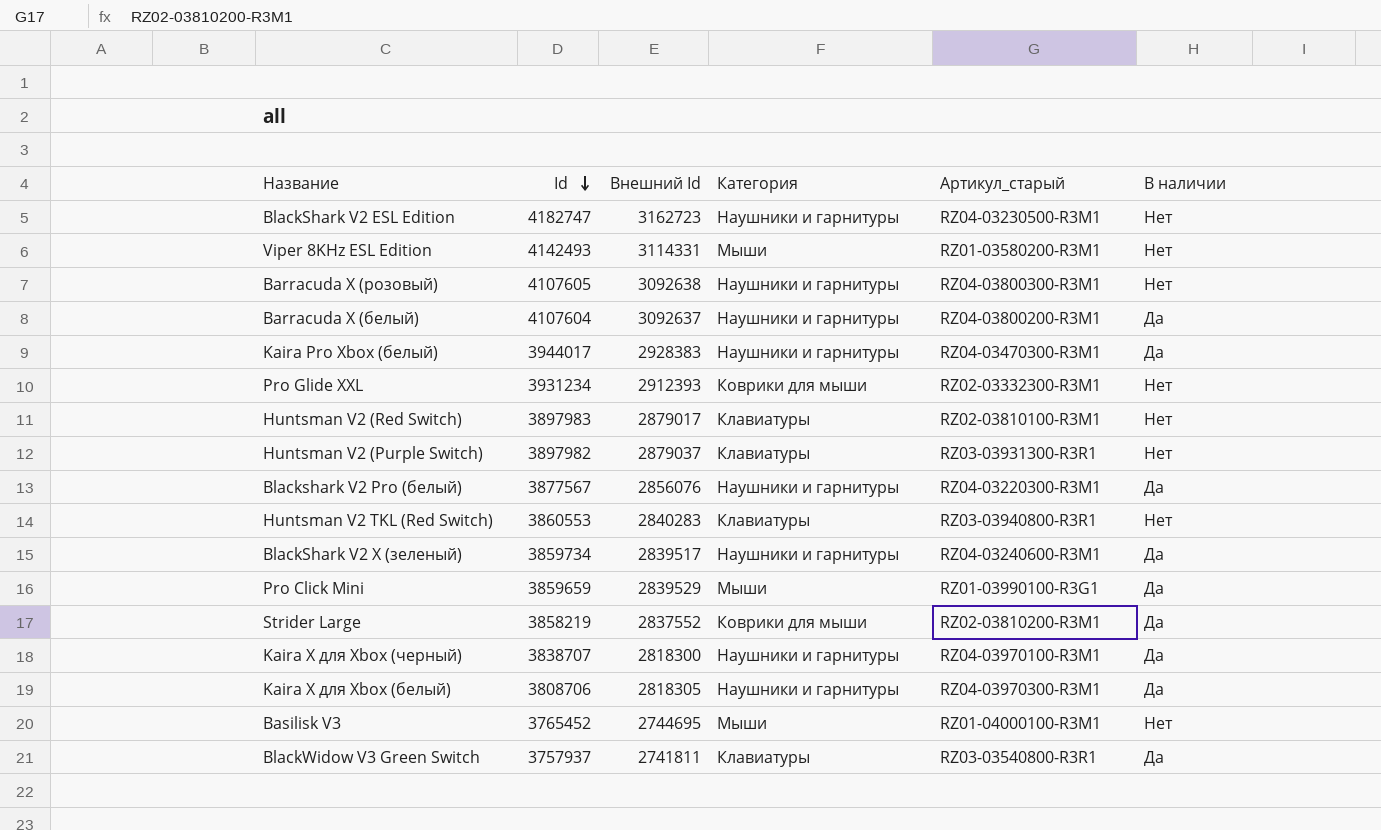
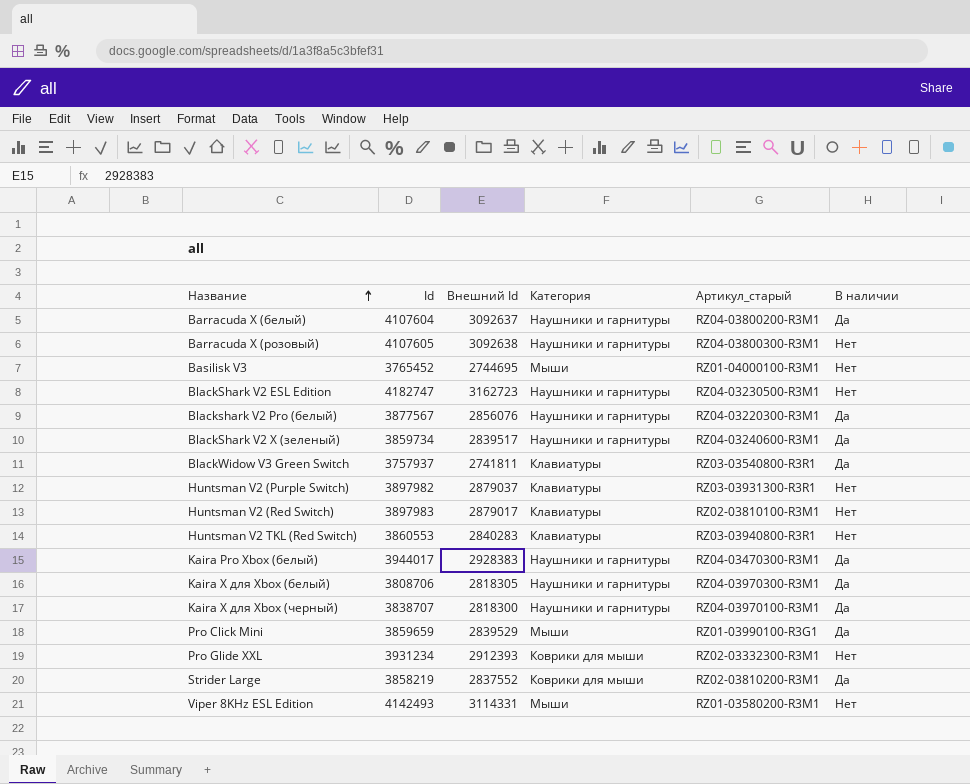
row order: Id descending -> Название ascending

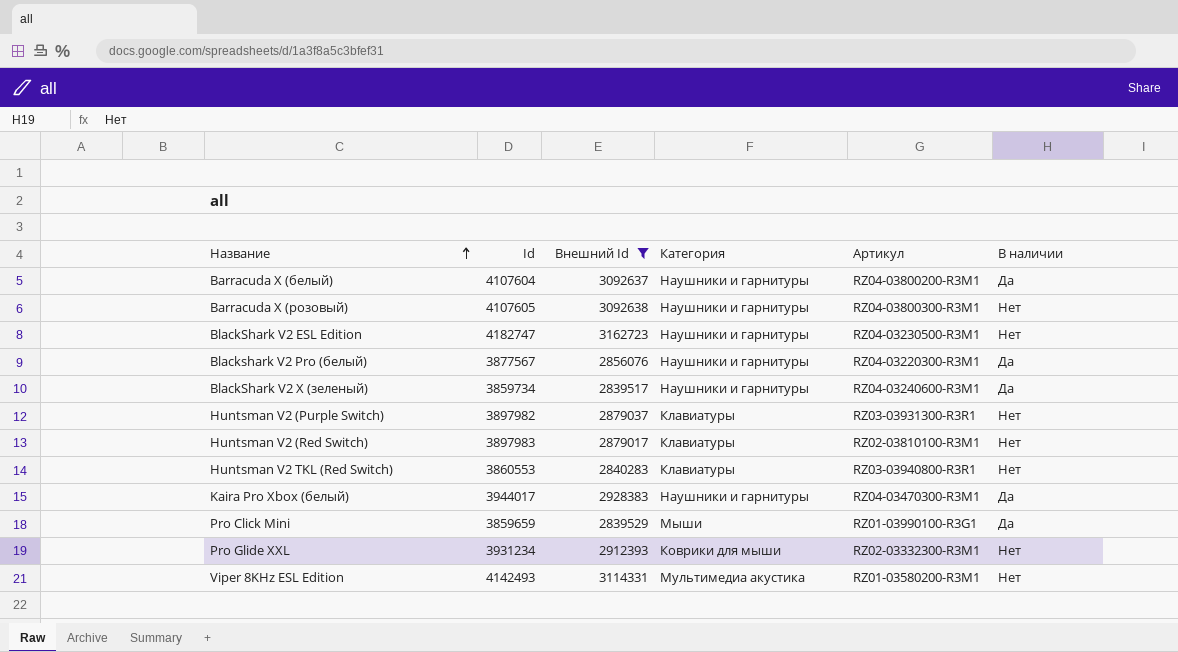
filter: none -> Внешний Id >= 2839517
column name: Артикул_старый -> Артикул
Viper 8KHz ESL Edition | Категория: Мыши -> Мультимедиа акустика

